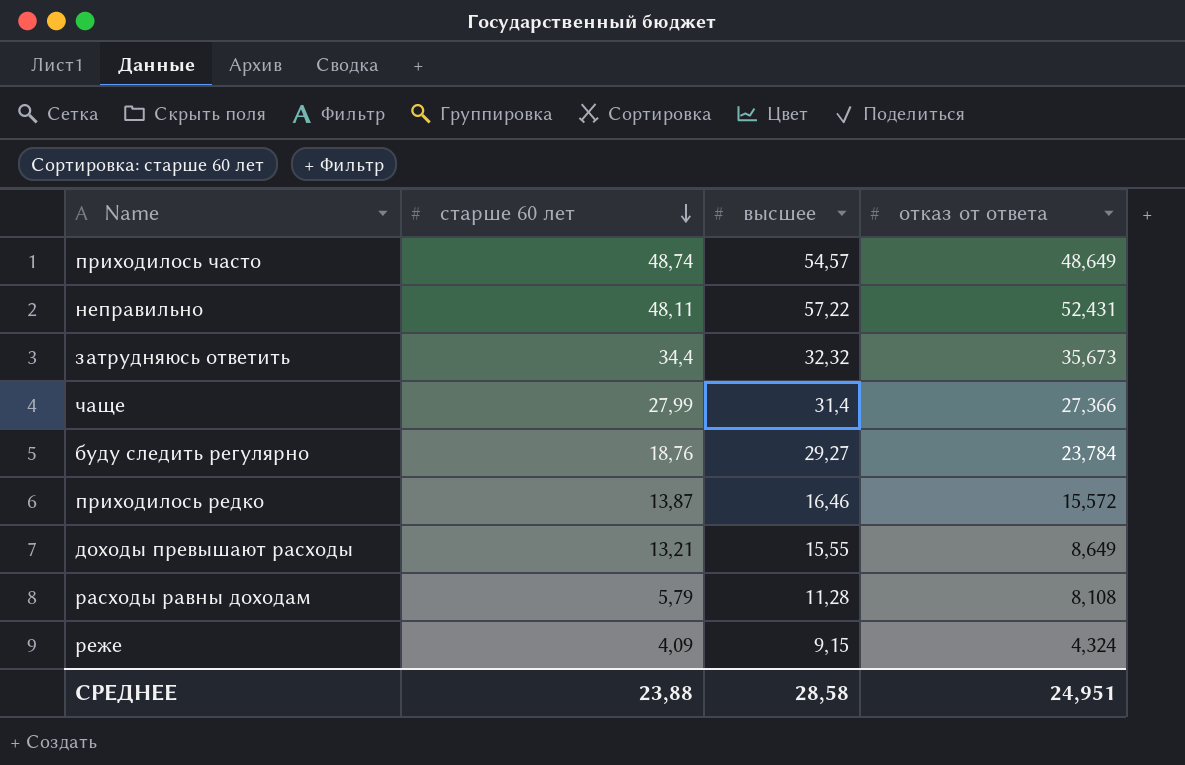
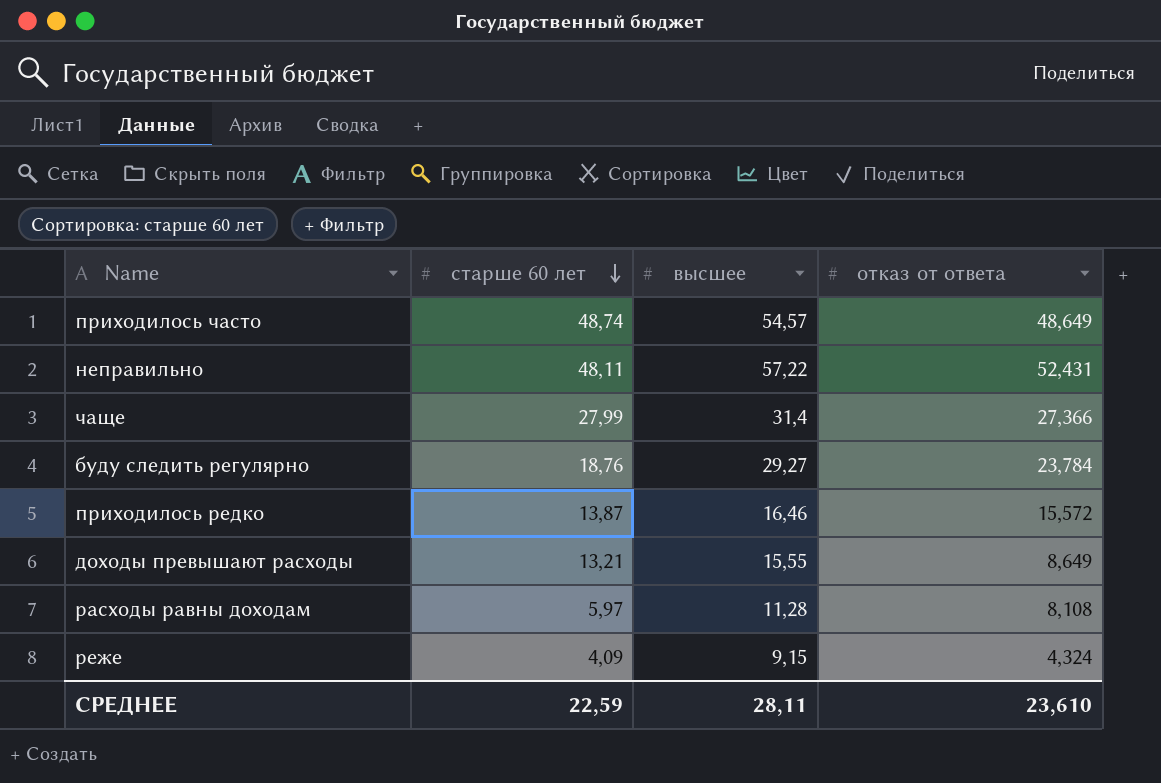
row затрудняюсь ответить: 34,4 | 32,32 | 35,673 -> none
расходы равны доходам | старше 60 лет: 5,79 -> 5,97
СРЕДНЕЕ | старше 60 лет: 23,88 -> 22,59
СРЕДНЕЕ | высшее: 28,58 -> 28,11
СРЕДНЕЕ | отказ от ответа: 24,951 -> 23,610

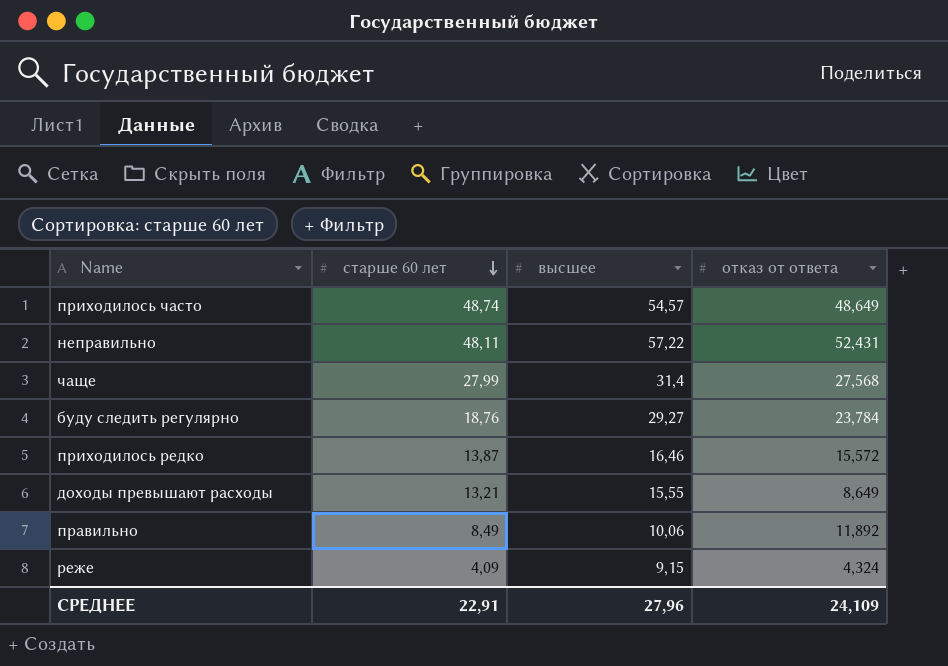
row расходы равны доходам: 5,97 | 11,28 | 8,108 -> none
чаще | отказ от ответа: 27,366 -> 27,568
row правильно: none -> 8,49 | 10,06 | 11,892
СРЕДНЕЕ | старше 60 лет: 22,59 -> 22,91
СРЕДНЕЕ | высшее: 28,11 -> 27,96
СРЕДНЕЕ | отказ от ответа: 23,610 -> 24,109

